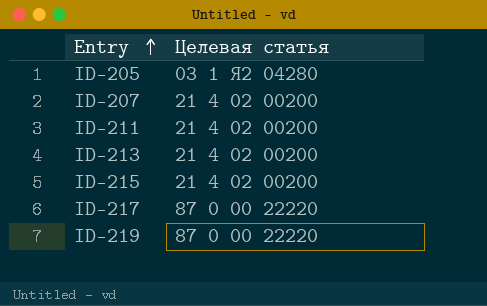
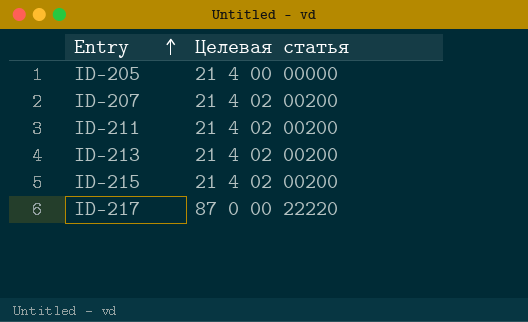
row ID-219: 87 0 00 22220 -> none
ID-205 | Целевая статья: 03 1 Я2 04280 -> 21 4 00 00000

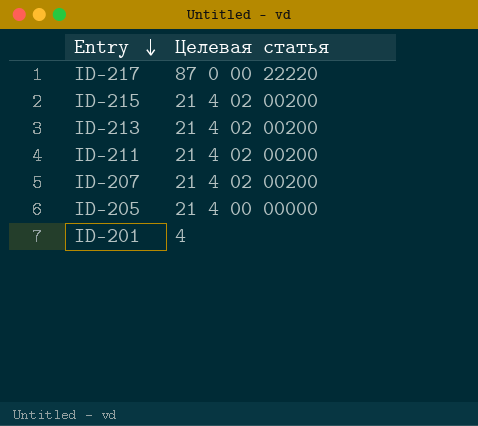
row order: Entry ascending -> Entry descending
row ID-201: none -> 4

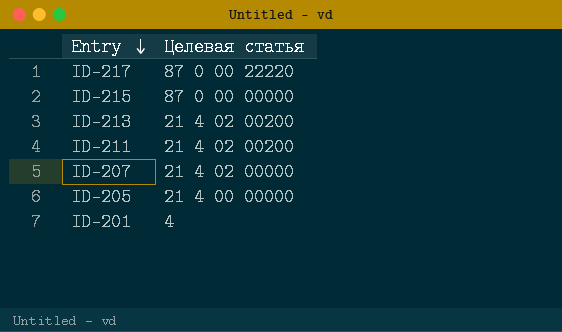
ID-215 | Целевая статья: 21 4 02 00200 -> 87 0 00 00000
ID-207 | Целевая статья: 21 4 02 00200 -> 21 4 02 00000

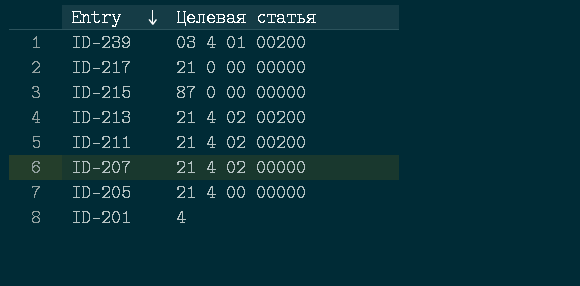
row ID-239: none -> 03 4 01 00200
ID-217 | Целевая статья: 87 0 00 22220 -> 21 0 00 00000

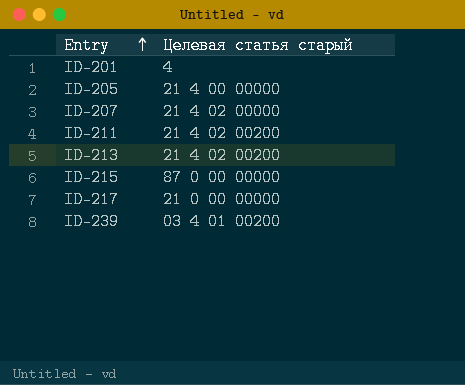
row order: Entry descending -> Entry ascending
column name: Целевая статья -> Целевая статья старый

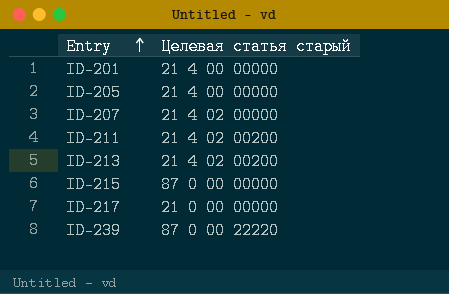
ID-201 | Целевая статья старый: 4 -> 21 4 00 00000
ID-239 | Целевая статья старый: 03 4 01 00200 -> 87 0 00 22220

